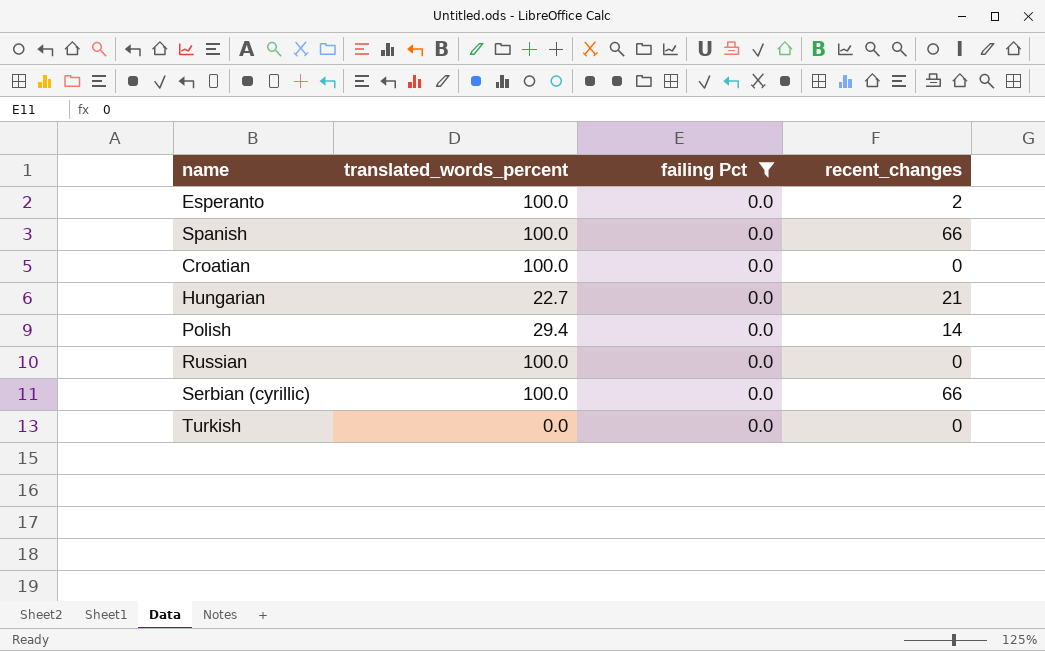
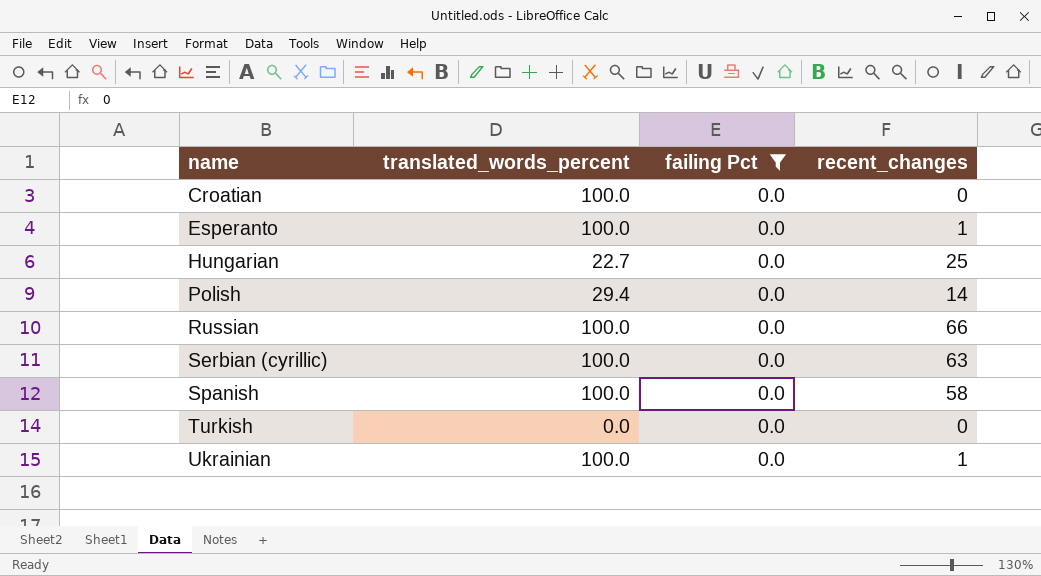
row order: none -> name ascending
Esperanto | recent_changes: 2 -> 1
Hungarian | recent_changes: 21 -> 25
Russian | recent_changes: 0 -> 66
Serbian (cyrillic) | recent_changes: 66 -> 63
Spanish | recent_changes: 66 -> 58
row Ukrainian: none -> 100.0 | 0.0 | 1

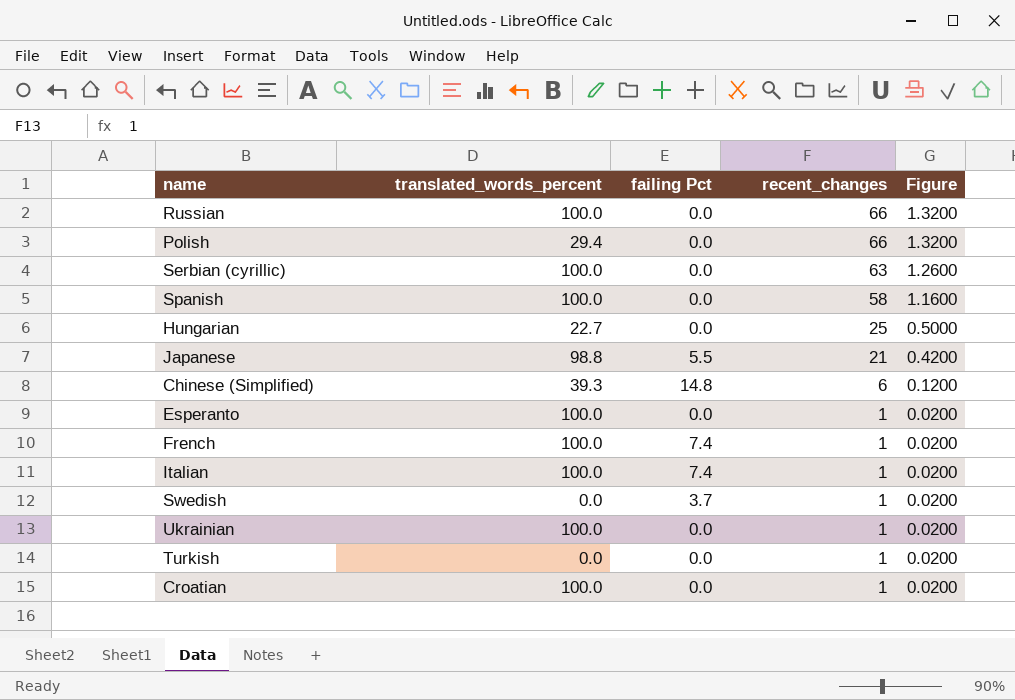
filter: failing Pct = 0.0 -> none
row order: name ascending -> recent_changes descending
column Figure | formula: none -> [recent_changes] * 0.02
Polish | recent_changes: 14 -> 66
Turkish | recent_changes: 0 -> 1
Croatian | recent_changes: 0 -> 1

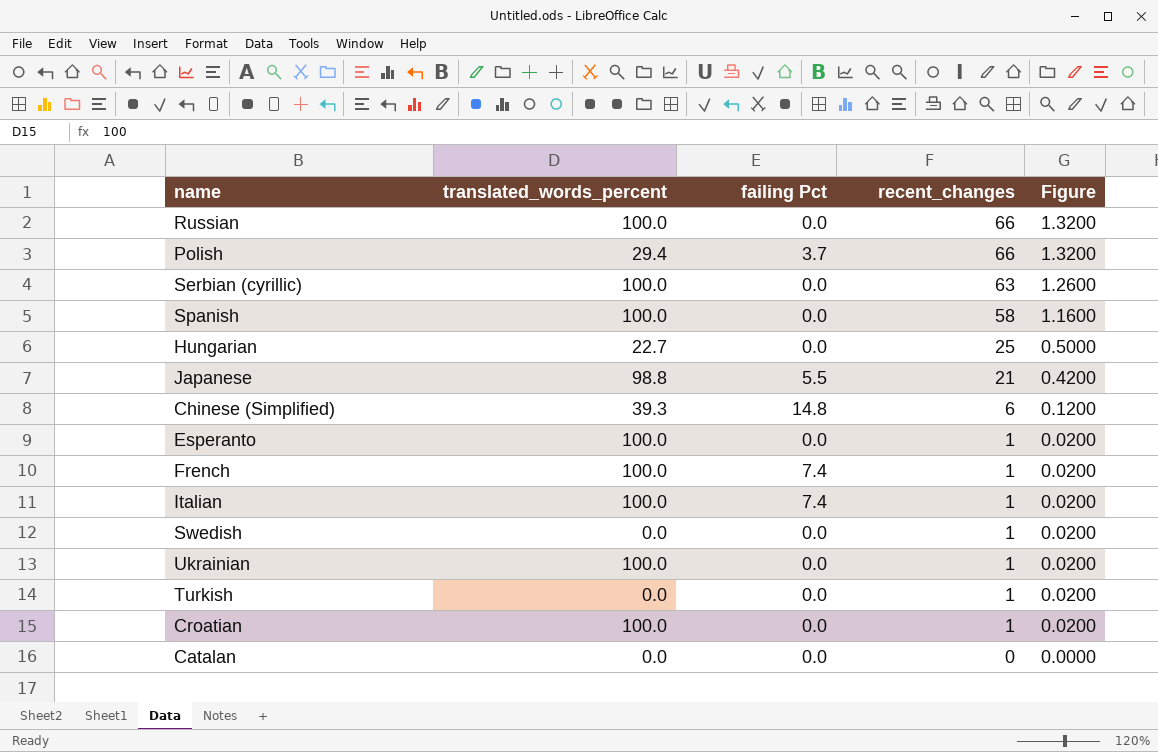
Polish | failing Pct: 0.0 -> 3.7
Swedish | failing Pct: 3.7 -> 0.0
row Catalan: none -> 0.0 | 0.0 | 0 | 0.0000

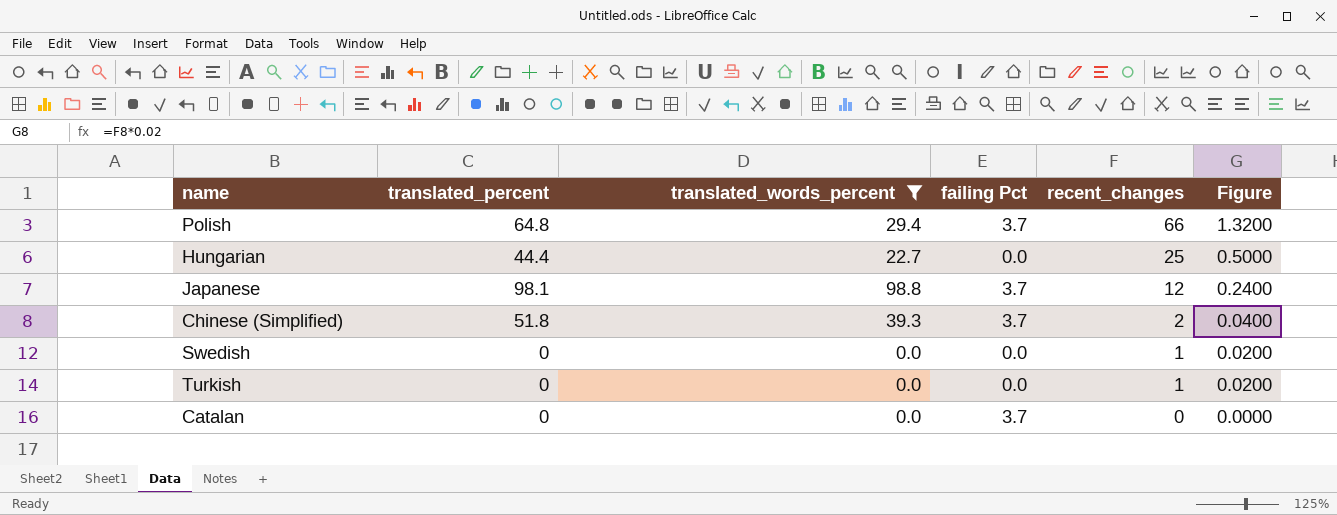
filter: none -> translated_words_percent != 100.0
column translated_percent | position: none -> 2
Japanese | failing Pct: 5.5 -> 3.7
Japanese | recent_changes: 21 -> 12
Japanese | Figure: 0.4200 -> 0.2400
Chinese (Simplified) | failing Pct: 14.8 -> 3.7
Chinese (Simplified) | recent_changes: 6 -> 2
Chinese (Simplified) | Figure: 0.1200 -> 0.0400
Catalan | failing Pct: 0.0 -> 3.7

